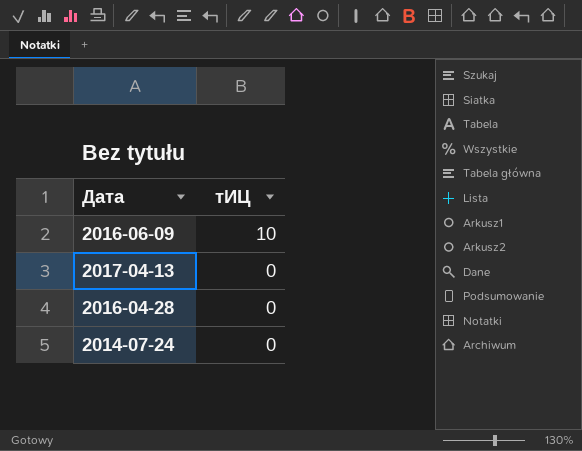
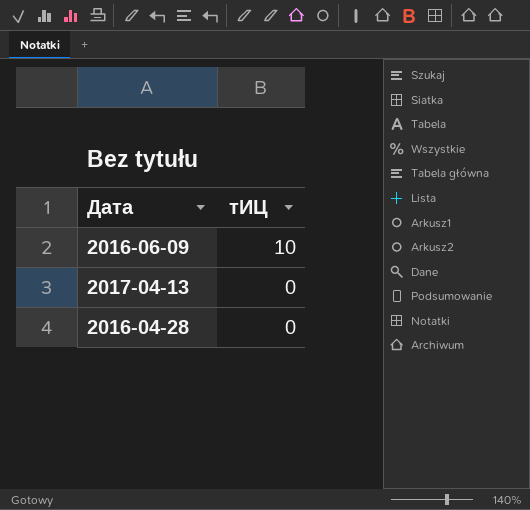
row 2014-07-24: 0 -> none

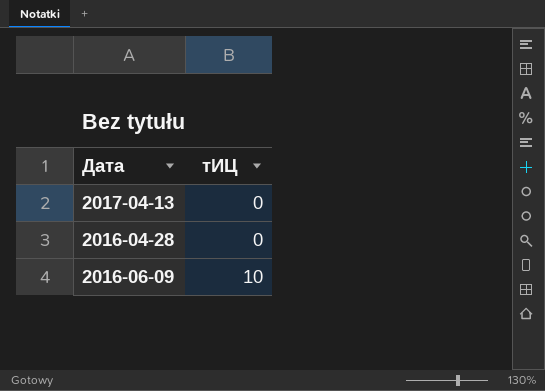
row order: тИЦ descending -> тИЦ ascending

